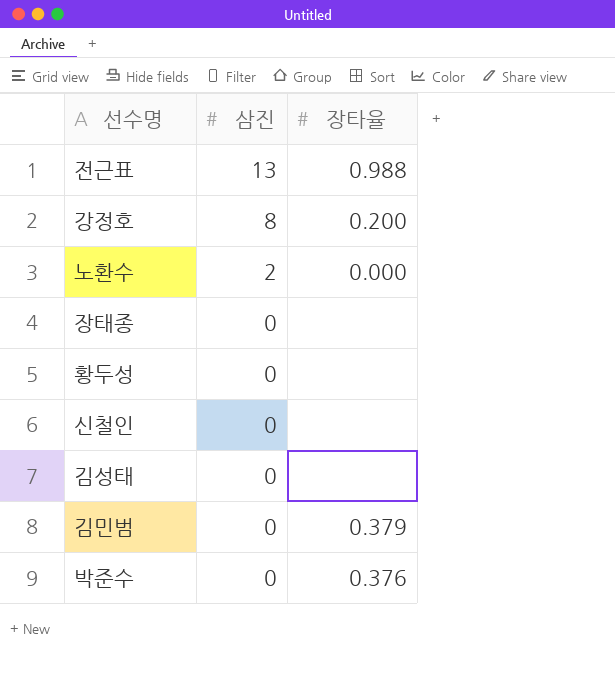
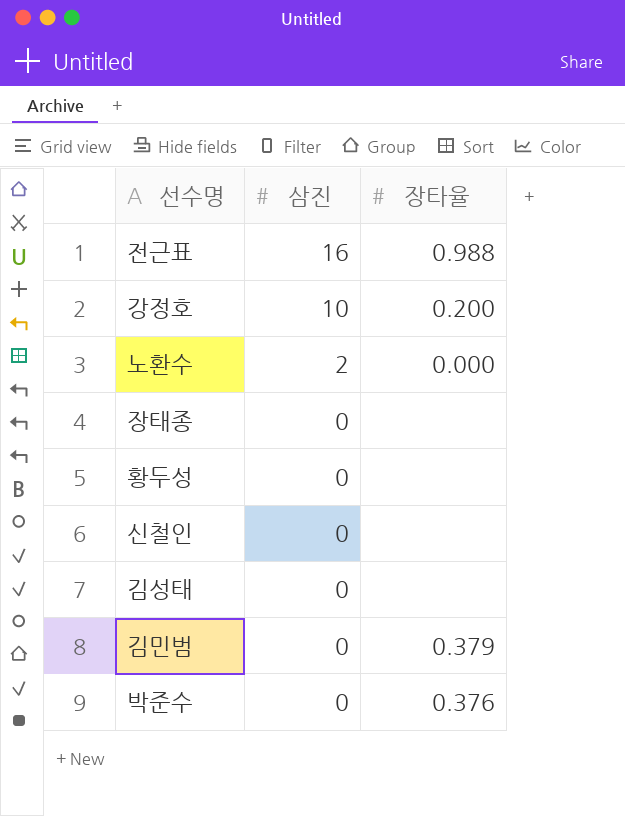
전근표 | 삼진: 13 -> 16
강정호 | 삼진: 8 -> 10

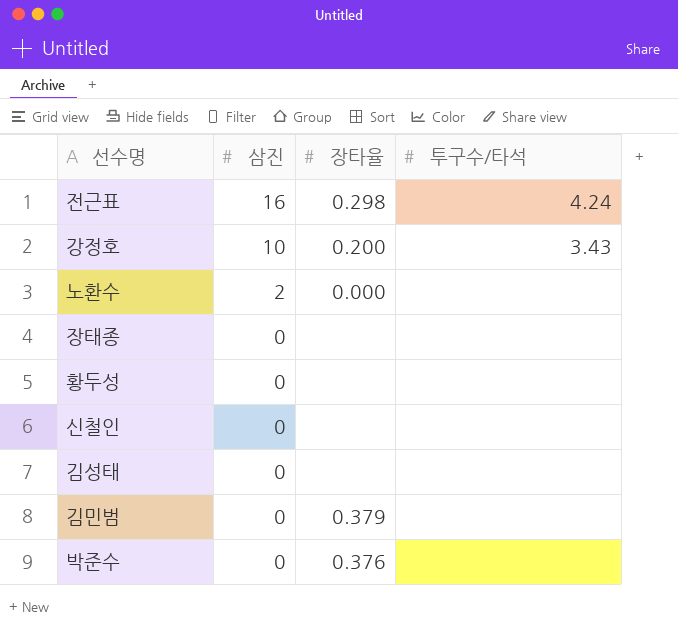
column 투구수/타석 | position: none -> 4
전근표 | 장타율: 0.988 -> 0.298

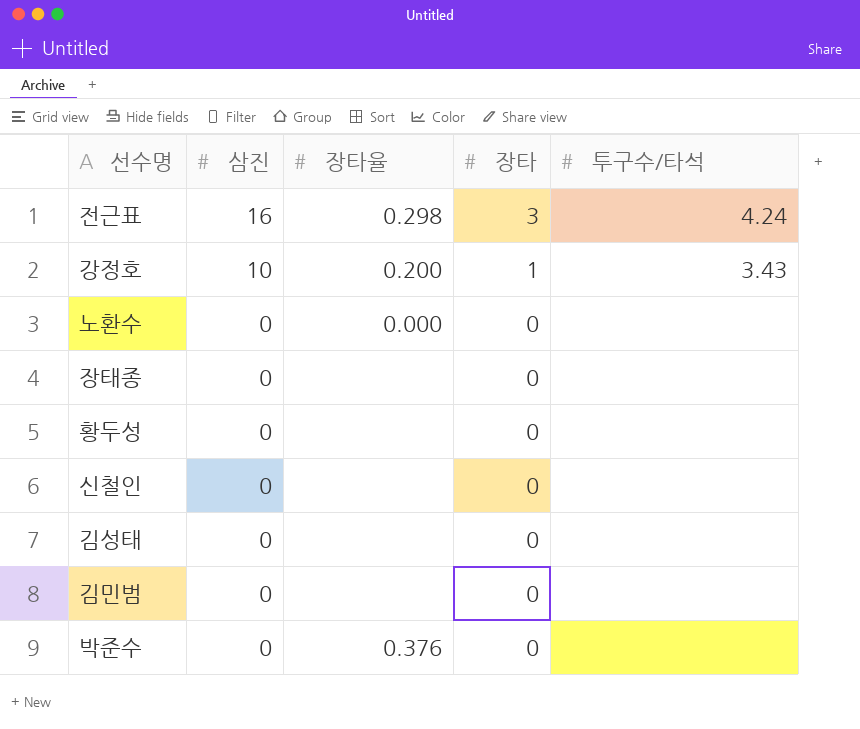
column 장타 | position: none -> 4
노환수 | 삼진: 2 -> 0
김민범 | 장타율: 0.379 -> none

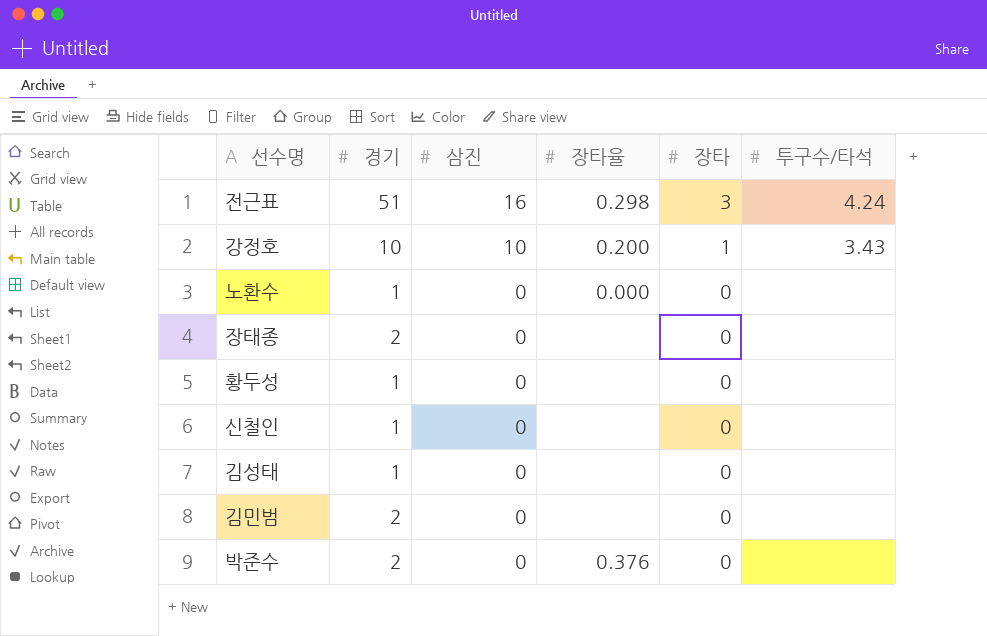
column 경기 | position: none -> 2

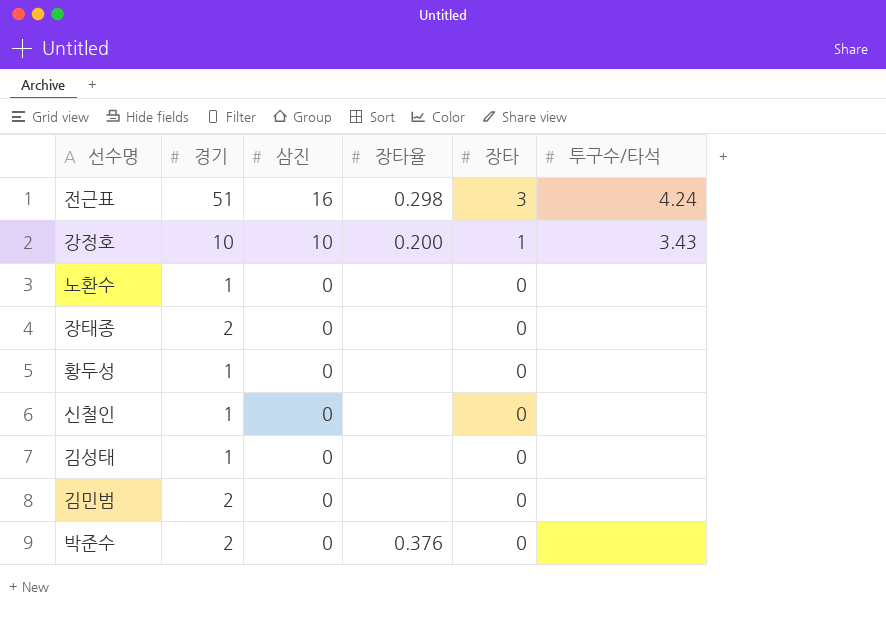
노환수 | 장타율: 0.000 -> none

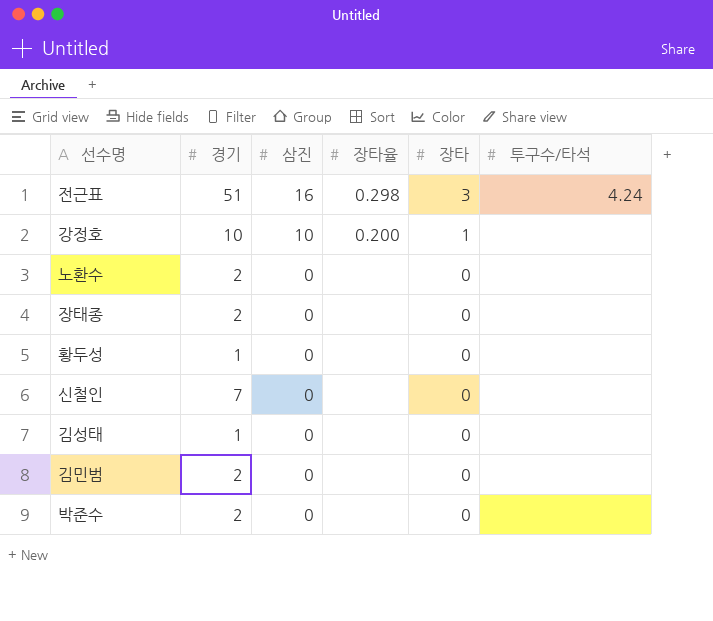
강정호 | 투구수/타석: 3.43 -> none
노환수 | 경기: 1 -> 2
신철인 | 경기: 1 -> 7
박준수 | 장타율: 0.376 -> none

